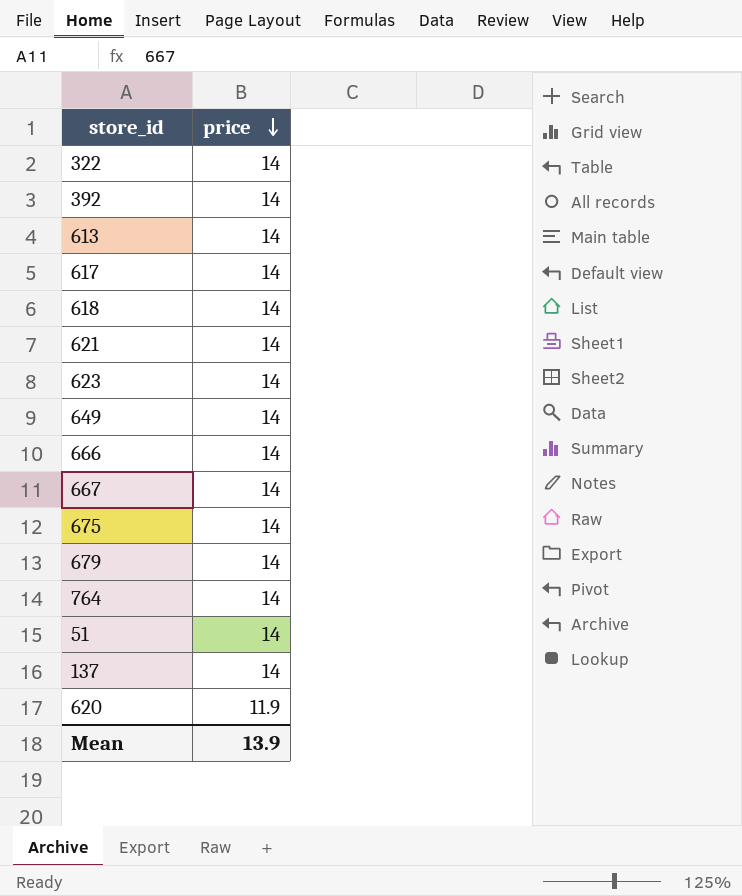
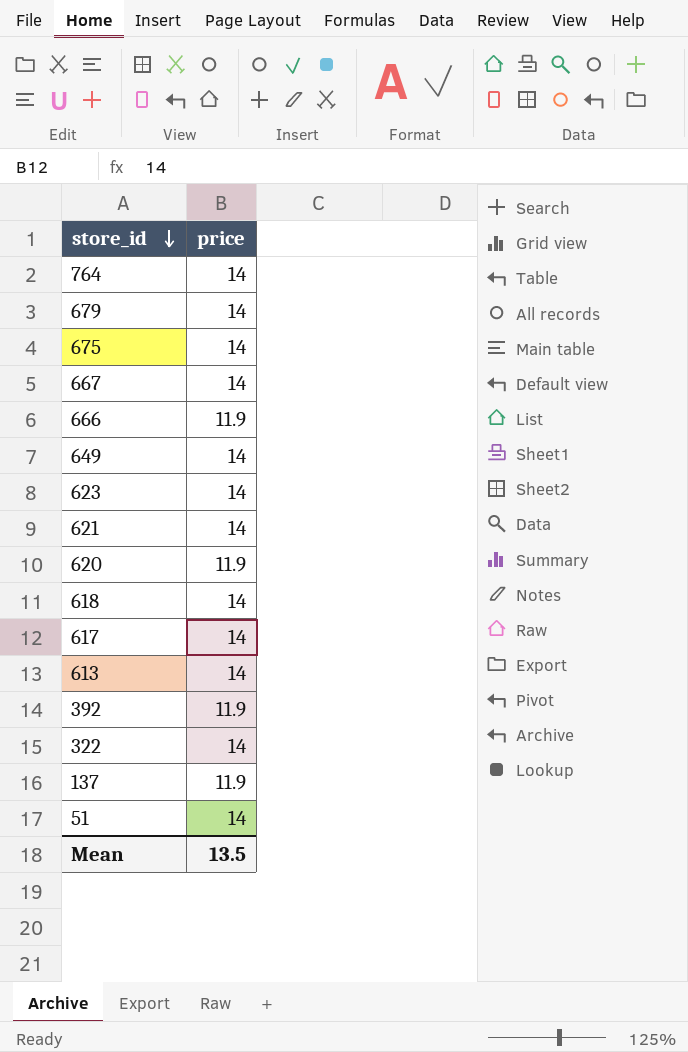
row order: price descending -> store_id descending
666 | price: 14 -> 11.9
392 | price: 14 -> 11.9
137 | price: 14 -> 11.9
Mean | price: 13.9 -> 13.5

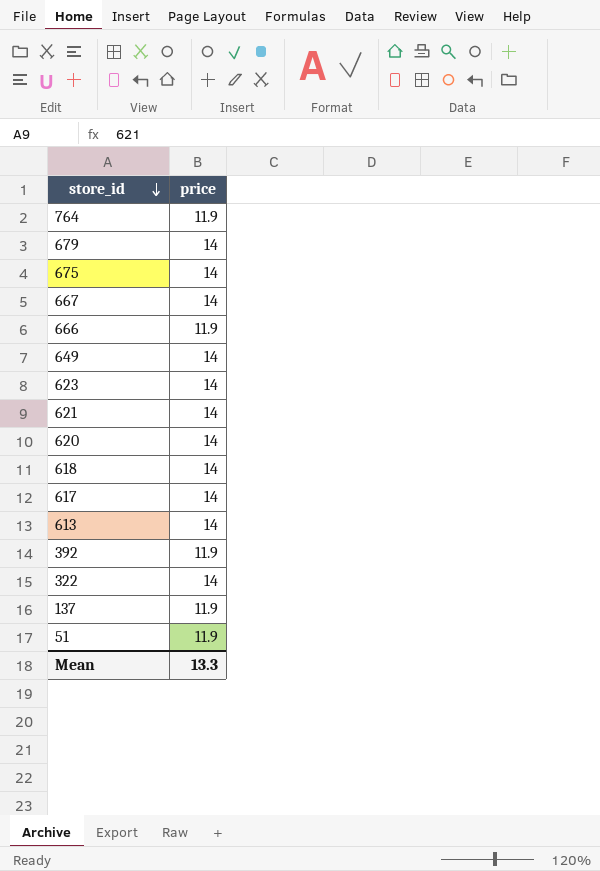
764 | price: 14 -> 11.9
620 | price: 11.9 -> 14
51 | price: 14 -> 11.9
Mean | price: 13.5 -> 13.3

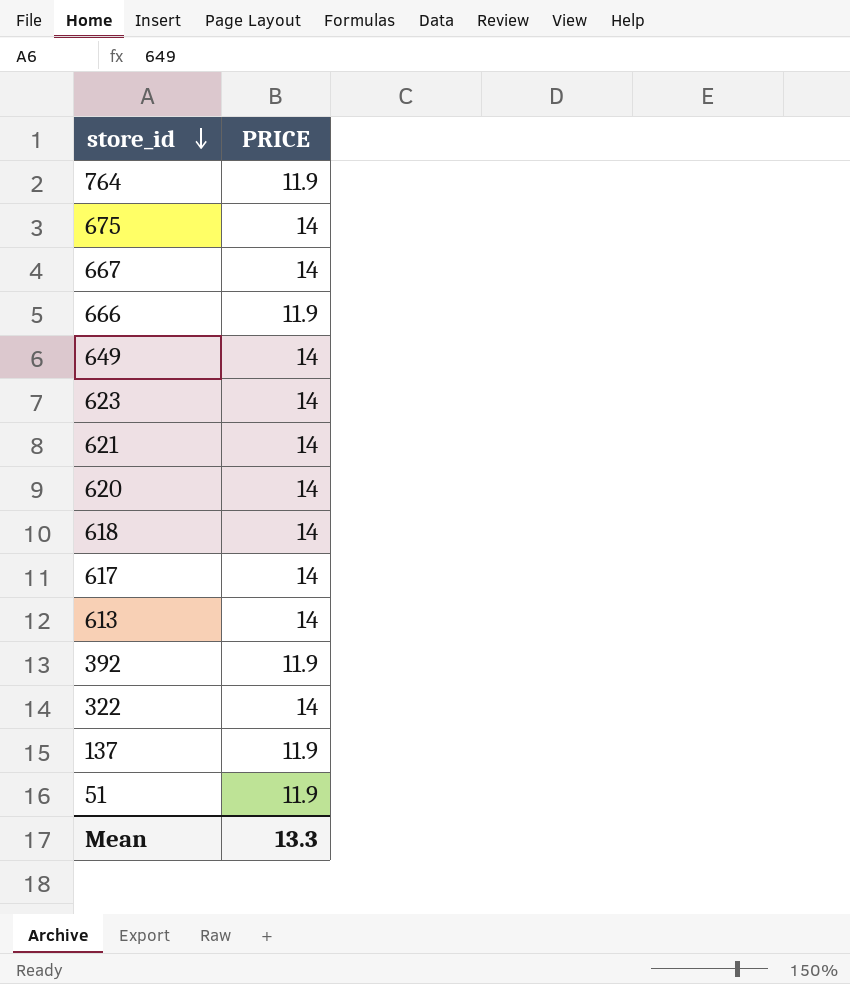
column name: price -> PRICE
row 679: 14 -> none

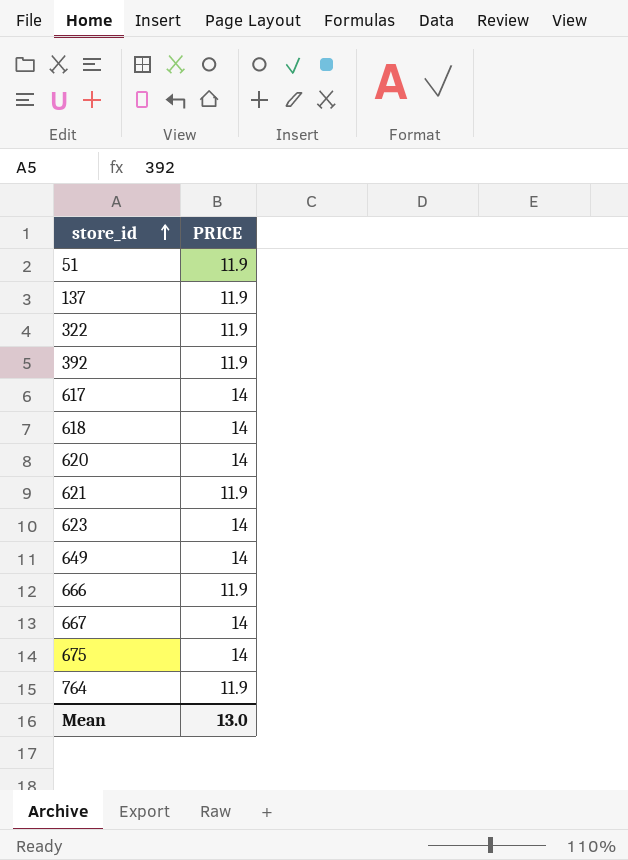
row order: store_id descending -> store_id ascending
row 613: 14 -> none
322 | PRICE: 14 -> 11.9
621 | PRICE: 14 -> 11.9
Mean | PRICE: 13.3 -> 13.0

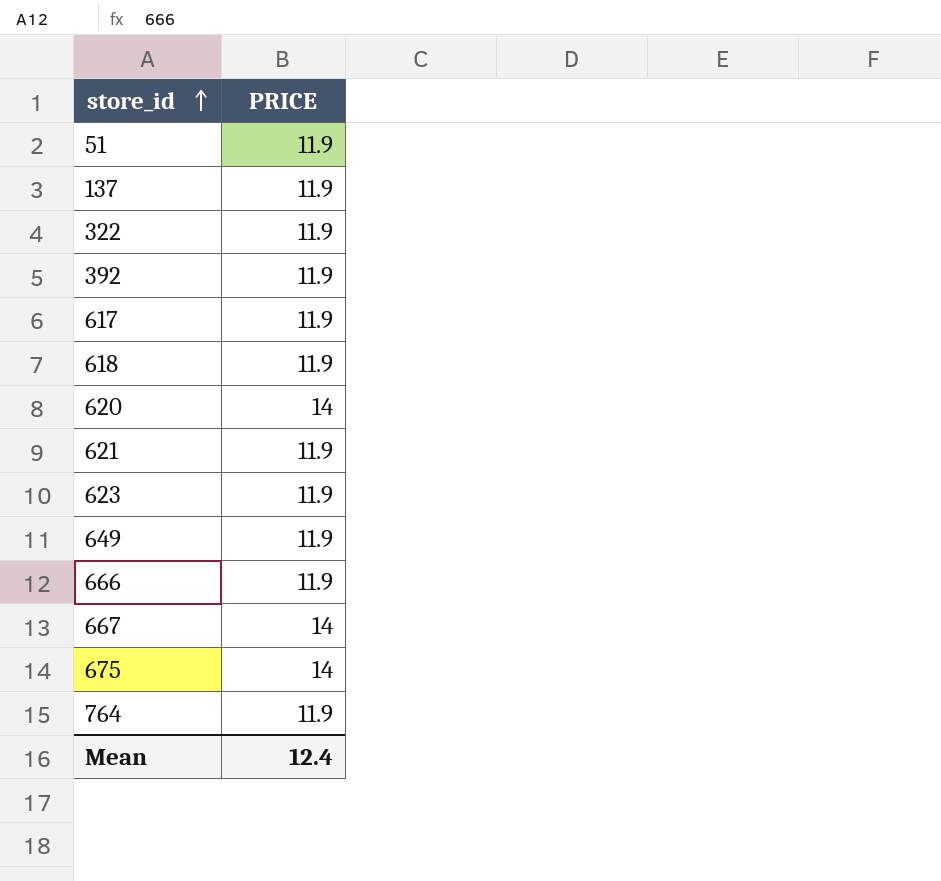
617 | PRICE: 14 -> 11.9
618 | PRICE: 14 -> 11.9
623 | PRICE: 14 -> 11.9
649 | PRICE: 14 -> 11.9
Mean | PRICE: 13.0 -> 12.4

